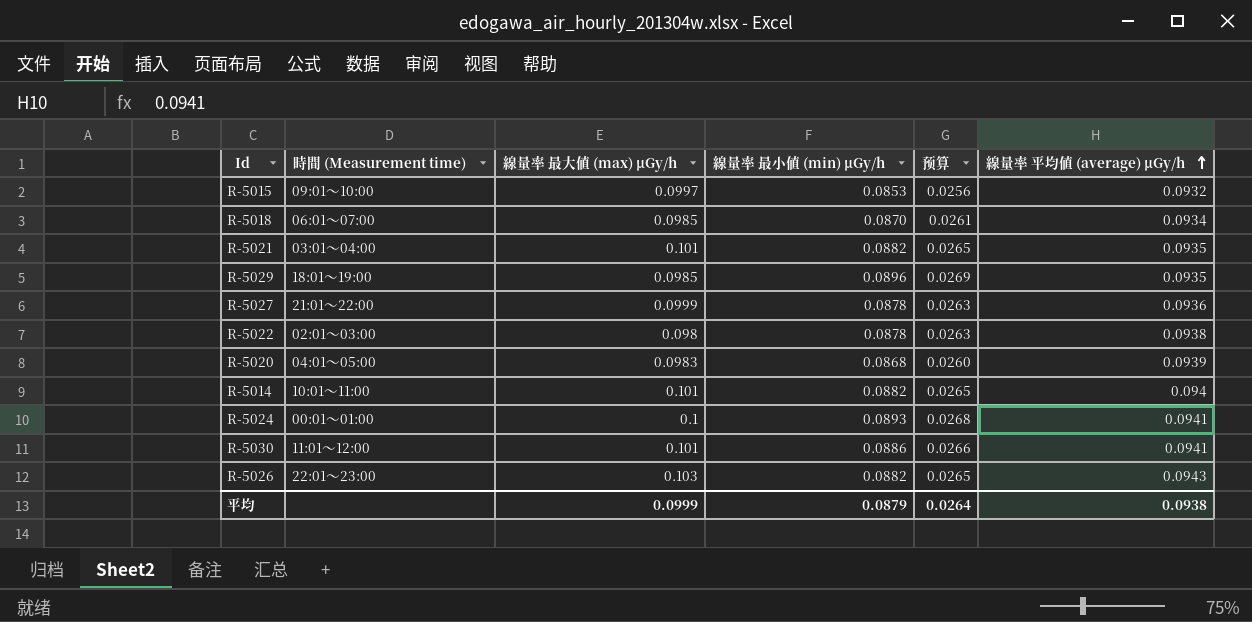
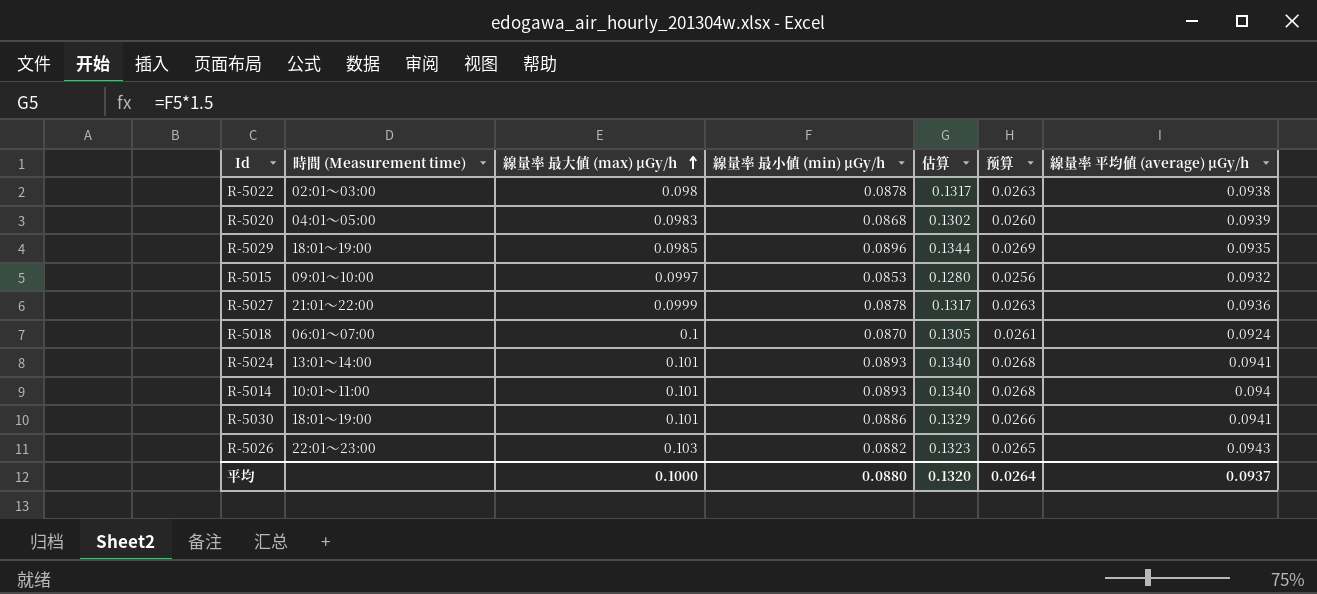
row order: 線量率 平均値 (average) μGy/h ascending -> 線量率 最大値 (max) μGy/h ascending
column 估算 | formula: none -> [線量率 最小値 (min) μGy/h] * 1.5
row R-5021: 03:01～04:00 | 0.101 | 0.0882 | 0.0265 | 0.0935 -> none
R-5018 | 線量率 最大値 (max) μGy/h: 0.0985 -> 0.1
R-5018 | 線量率 平均値 (average) μGy/h: 0.0934 -> 0.0924
R-5024 | 時間 (Measurement time): 00:01～01:00 -> 13:01～14:00
R-5024 | 線量率 最大値 (max) μGy/h: 0.1 -> 0.101
R-5014 | 線量率 最小値 (min) μGy/h: 0.0882 -> 0.0893
R-5014 | 预算: 0.0265 -> 0.0268
R-5030 | 時間 (Measurement time): 11:01～12:00 -> 18:01～19:00
平均 | 線量率 最大値 (max) μGy/h: 0.0999 -> 0.1000
平均 | 線量率 最小値 (min) μGy/h: 0.0879 -> 0.0880
平均 | 線量率 平均値 (average) μGy/h: 0.0938 -> 0.0937

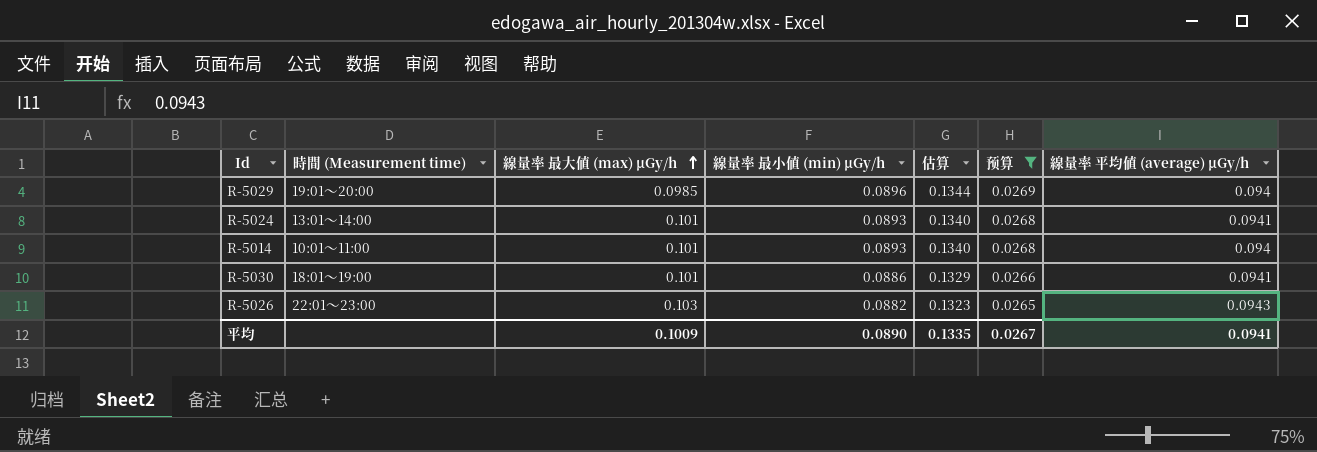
filter: none -> 预算 >= 0.0265
R-5029 | 時間 (Measurement time): 18:01～19:00 -> 19:01～20:00
R-5029 | 線量率 平均値 (average) μGy/h: 0.0935 -> 0.094
平均 | 線量率 最大値 (max) μGy/h: 0.1000 -> 0.1009
平均 | 線量率 最小値 (min) μGy/h: 0.0880 -> 0.0890
平均 | 估算: 0.1320 -> 0.1335
平均 | 预算: 0.0264 -> 0.0267
平均 | 線量率 平均値 (average) μGy/h: 0.0937 -> 0.0941

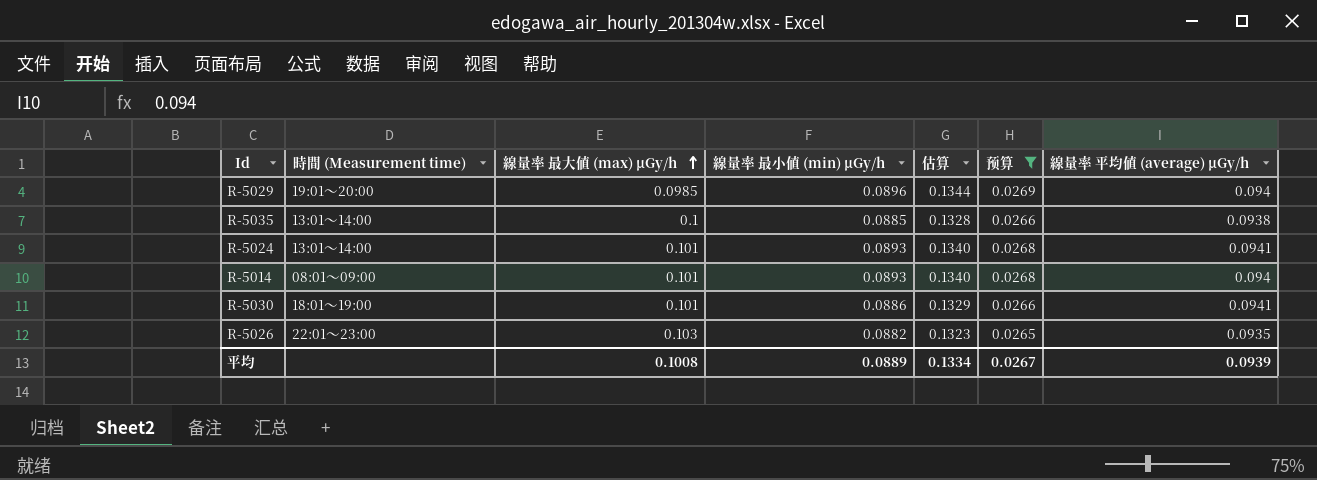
row R-5035: none -> 13:01～14:00 | 0.1 | 0.0885 | 0.1328 | 0.0266 | 0.0938
R-5014 | 時間 (Measurement time): 10:01～11:00 -> 08:01～09:00
R-5026 | 線量率 平均値 (average) μGy/h: 0.0943 -> 0.0935
平均 | 線量率 最大値 (max) μGy/h: 0.1009 -> 0.1008
平均 | 線量率 最小値 (min) μGy/h: 0.0890 -> 0.0889
平均 | 估算: 0.1335 -> 0.1334
平均 | 線量率 平均値 (average) μGy/h: 0.0941 -> 0.0939

